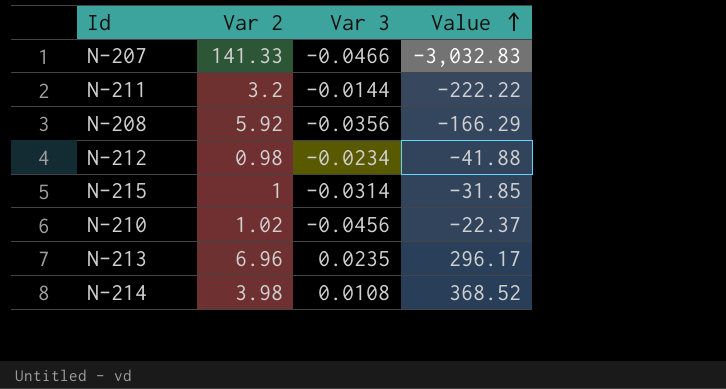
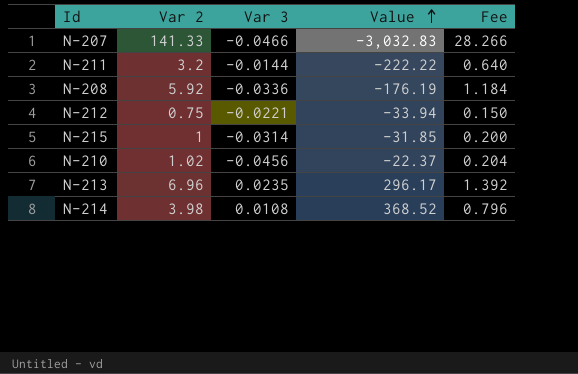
column Fee | formula: none -> [Var 2] * 0.2
N-208 | Var 3: -0.0356 -> -0.0336
N-208 | Value: -166.29 -> -176.19
N-212 | Var 2: 0.98 -> 0.75
N-212 | Var 3: -0.0234 -> -0.0221
N-212 | Value: -41.88 -> -33.94

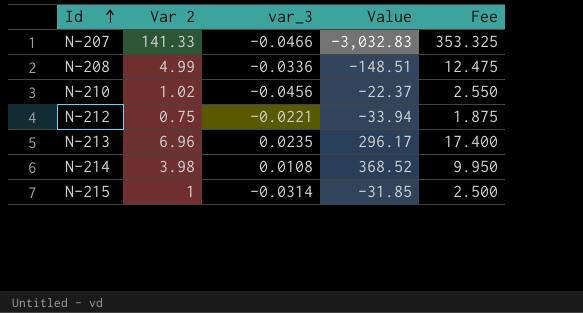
row order: Value ascending -> Id ascending
column name: Var 3 -> var_3
column Fee | formula: [Var 2] * 0.2 -> [Var 2] * 2.5
row N-211: 3.2 | -0.0144 | -222.22 | 0.640 -> none
N-208 | Var 2: 5.92 -> 4.99
N-208 | Value: -176.19 -> -148.51

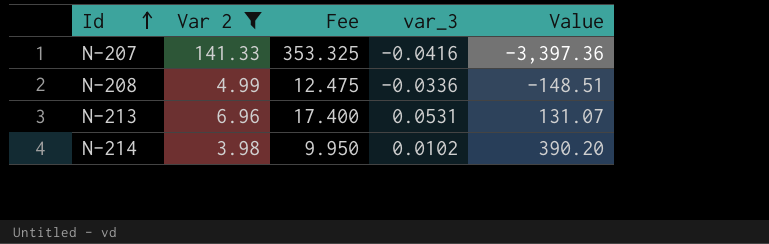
filter: none -> Var 2 >= 3.98
column Fee | position: 5 -> 3
N-207 | var_3: -0.0466 -> -0.0416
N-207 | Value: -3,032.83 -> -3,397.36
N-213 | var_3: 0.0235 -> 0.0531
N-213 | Value: 296.17 -> 131.07
N-214 | var_3: 0.0108 -> 0.0102
N-214 | Value: 368.52 -> 390.20

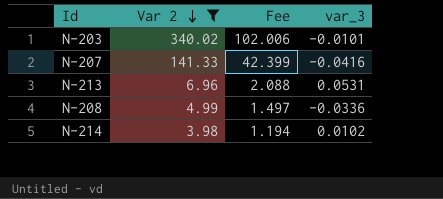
row order: Id ascending -> Var 2 descending
column Value | formula: [Var 2] / [var_3] -> none
column Fee | formula: [Var 2] * 2.5 -> [Var 2] * 0.3
row N-203: none -> 340.02 | 102.006 | -0.0101

